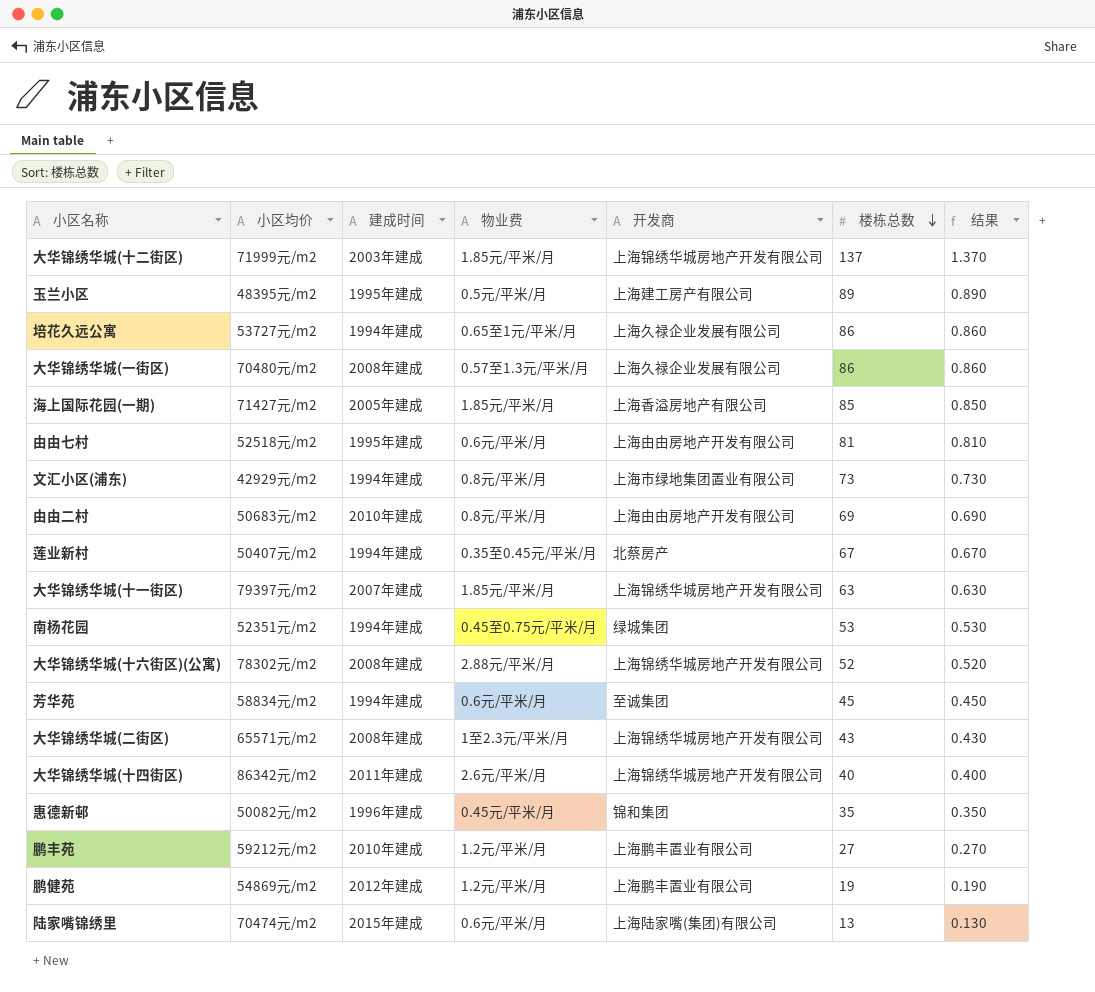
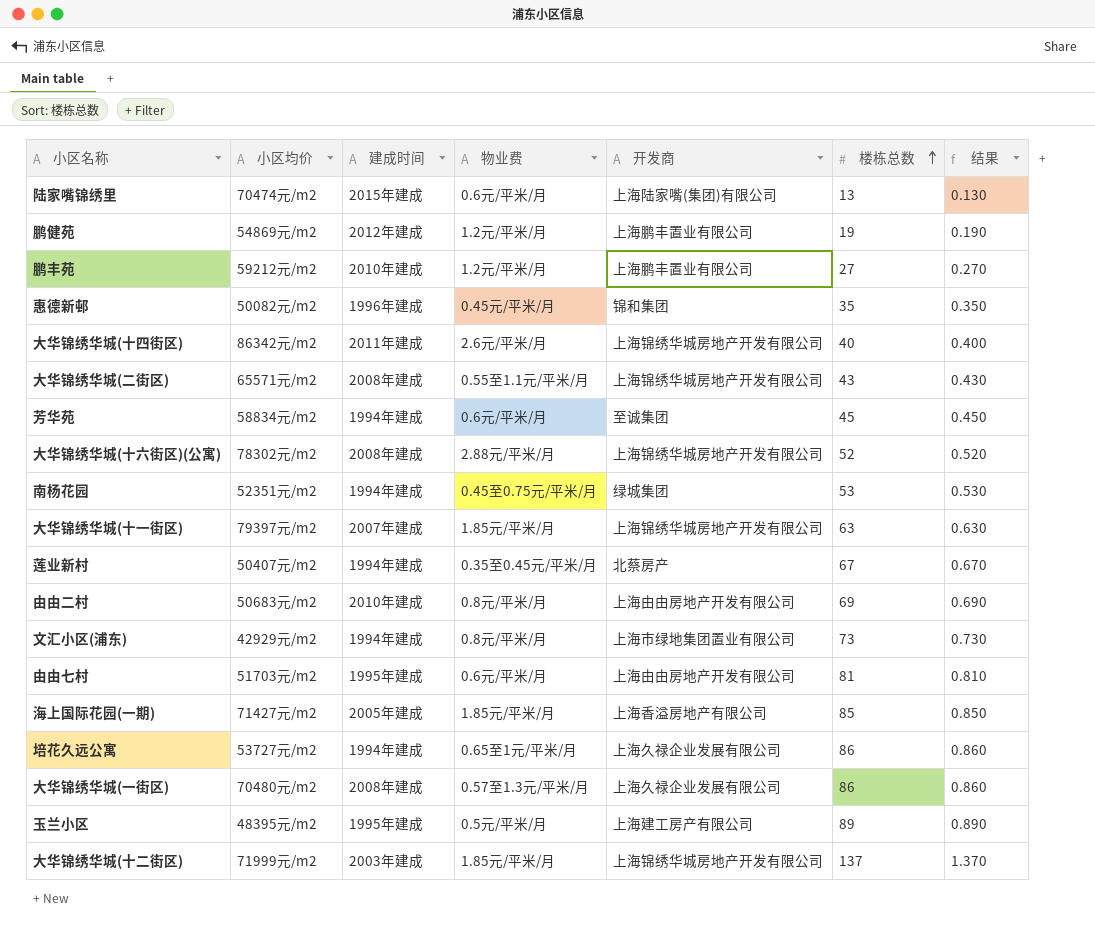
row order: 楼栋总数 descending -> 楼栋总数 ascending
大华锦绣华城(二街区) | 物业费: 1至2.3元/平米/月 -> 0.55至1.1元/平米/月
由由七村 | 小区均价: 52518元/m2 -> 51703元/m2

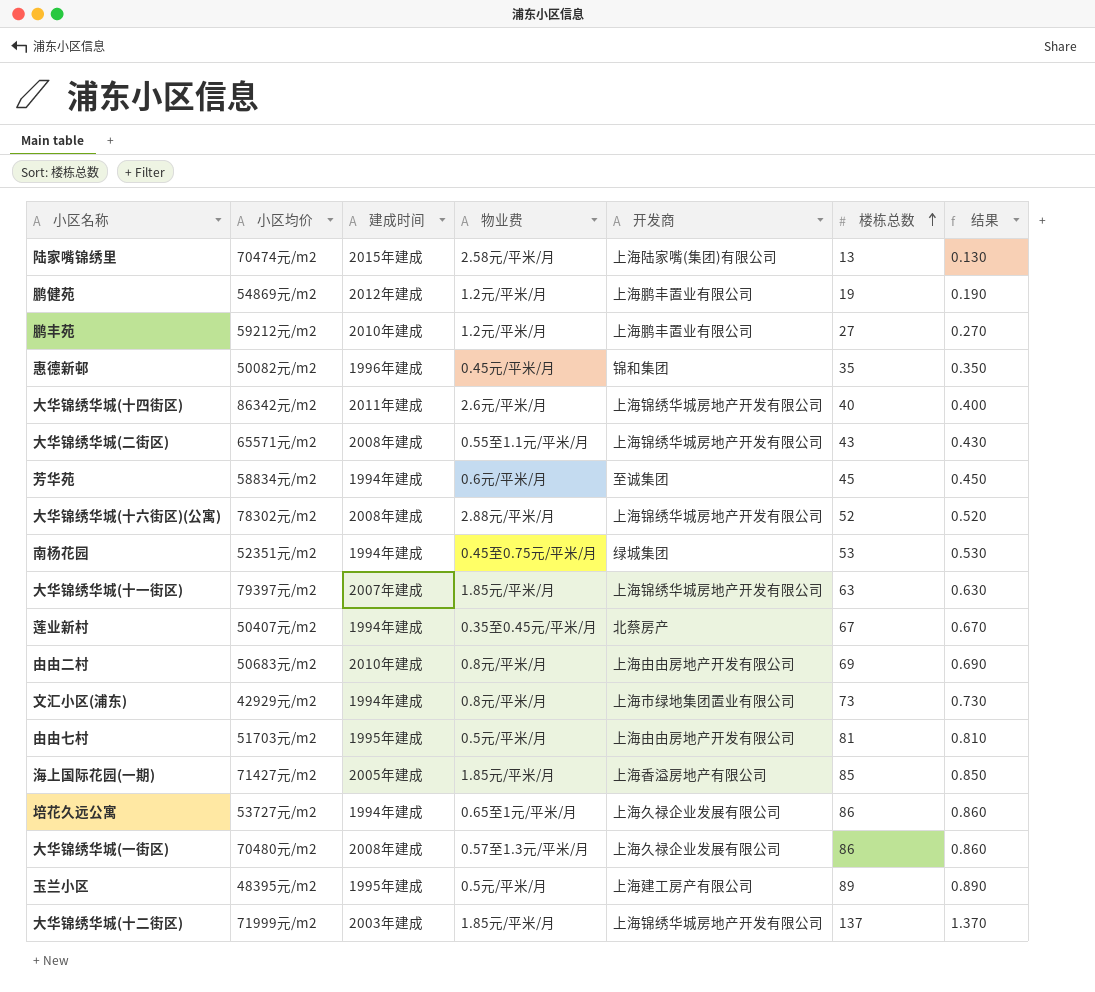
陆家嘴锦绣里 | 物业费: 0.6元/平米/月 -> 2.58元/平米/月
由由七村 | 物业费: 0.6元/平米/月 -> 0.5元/平米/月

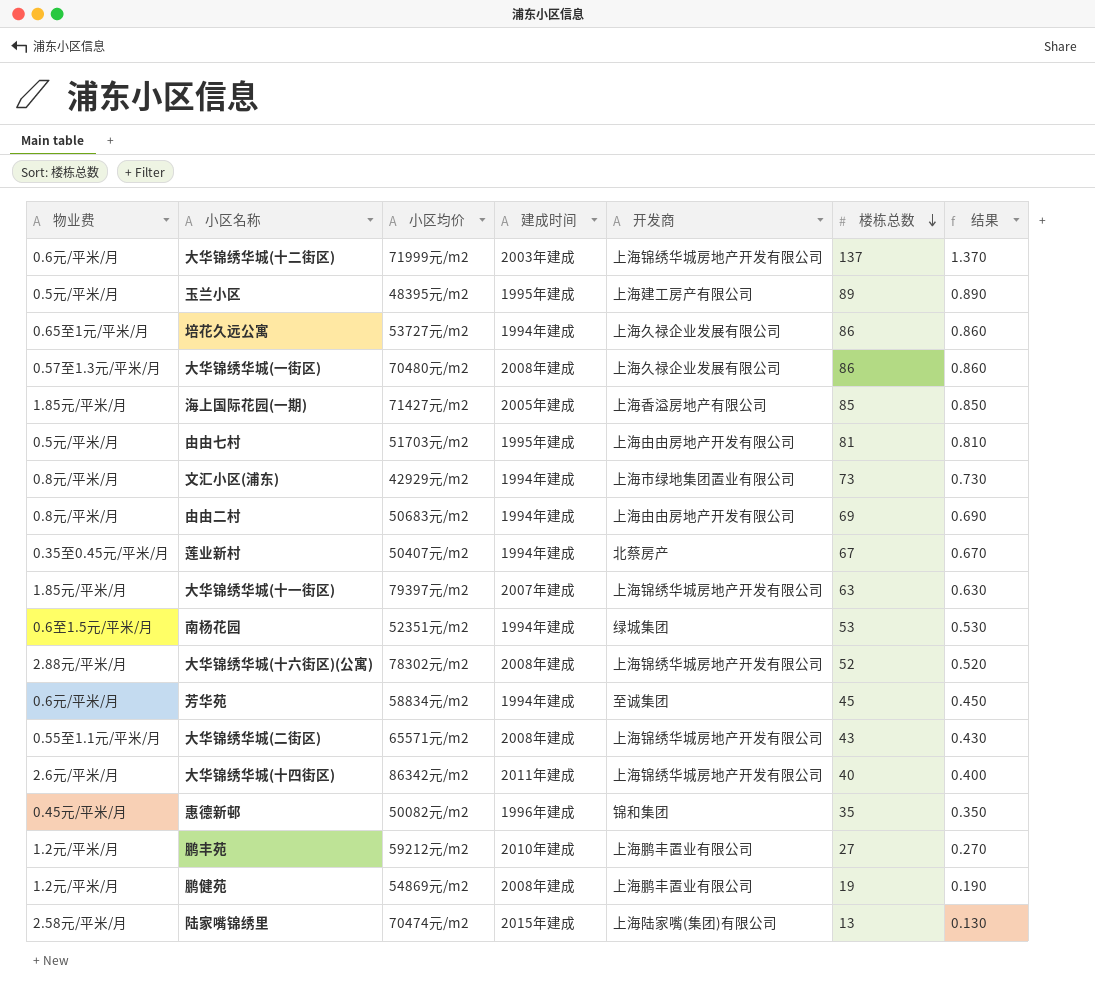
row order: 楼栋总数 ascending -> 楼栋总数 descending
column 物业费 | position: 4 -> 1
大华锦绣华城(十二街区) | 物业费: 1.85元/平米/月 -> 0.6元/平米/月
由由二村 | 建成时间: 2010年建成 -> 1994年建成
南杨花园 | 物业费: 0.45至0.75元/平米/月 -> 0.6至1.5元/平米/月
鹏健苑 | 建成时间: 2012年建成 -> 2008年建成

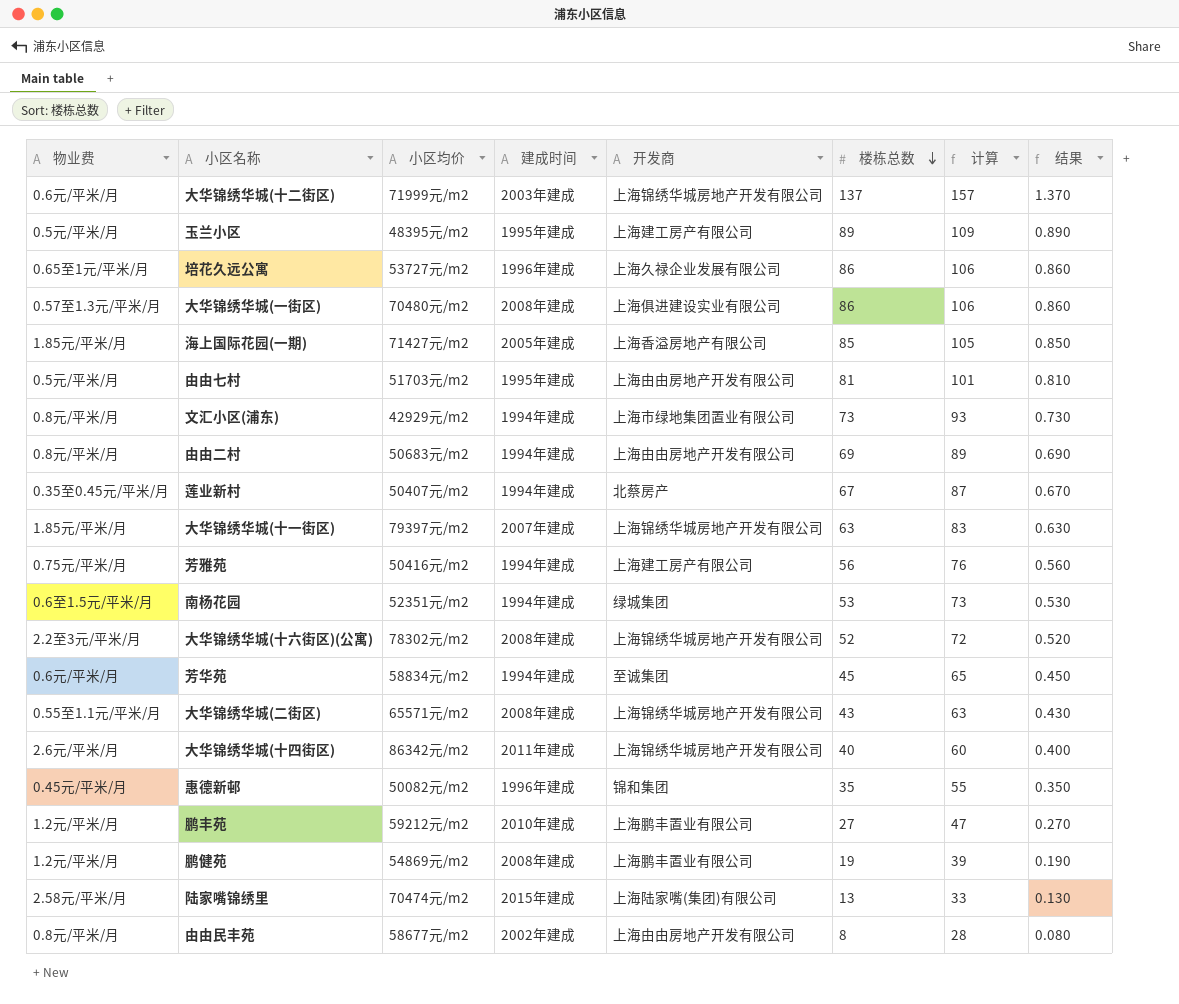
column 计算 | formula: none -> [楼栋总数] + 20
培花久远公寓 | 建成时间: 1994年建成 -> 1996年建成
大华锦绣华城(一街区) | 开发商: 上海久禄企业发展有限公司 -> 上海俱进建设实业有限公司
row 芳雅苑: none -> 0.75元/平米/月 | 50416元/m2 | 1994年建成 | 上海建工房产有限公司 | 56 | 76 | 0.560
大华锦绣华城(十六街区)(公寓) | 物业费: 2.88元/平米/月 -> 2.2至3元/平米/月
row 由由民丰苑: none -> 0.8元/平米/月 | 58677元/m2 | 2002年建成 | 上海由由房地产开发有限公司 | 8 | 28 | 0.080

